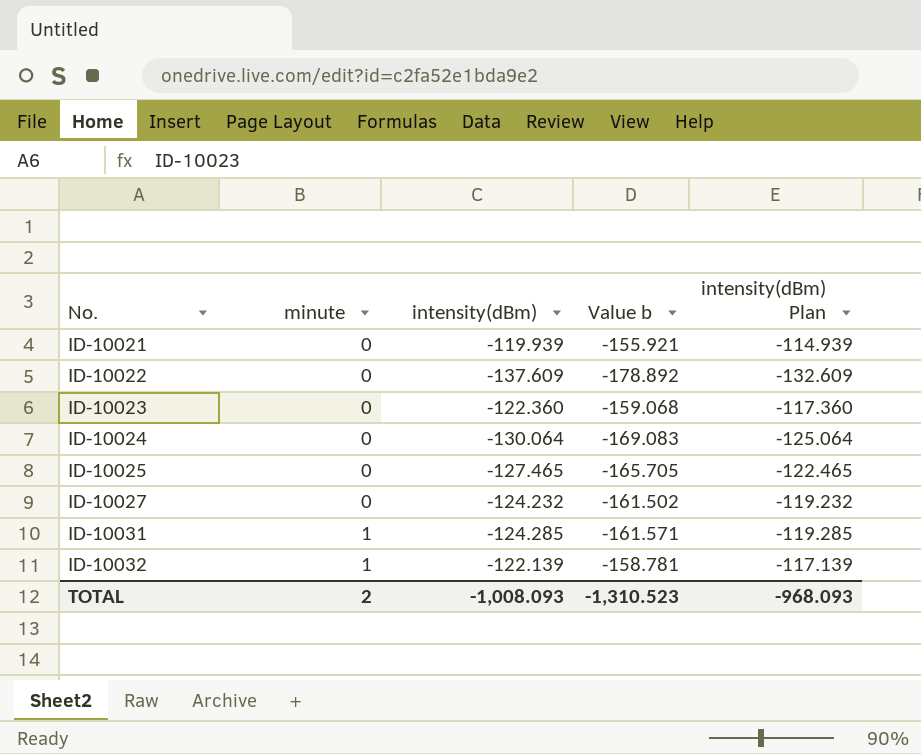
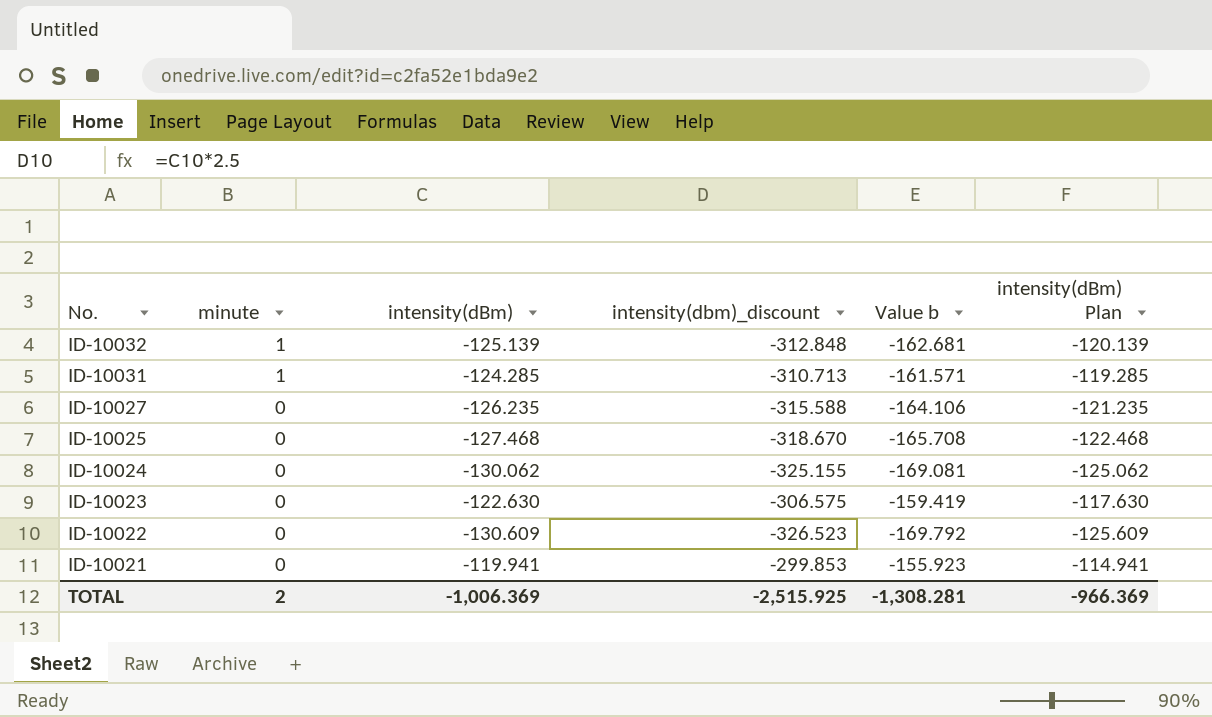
row order: No. ascending -> No. descending
column intensity(dbm)_discount | formula: none -> [intensity(dBm)] * 2.5
ID-10032 | intensity(dBm): -122.139 -> -125.139
ID-10032 | Value b: -158.781 -> -162.681
ID-10032 | intensity(dBm) Plan: -117.139 -> -120.139
ID-10027 | intensity(dBm): -124.232 -> -126.235
ID-10027 | Value b: -161.502 -> -164.106
ID-10027 | intensity(dBm) Plan: -119.232 -> -121.235
ID-10025 | intensity(dBm): -127.465 -> -127.468
ID-10025 | Value b: -165.705 -> -165.708
ID-10025 | intensity(dBm) Plan: -122.465 -> -122.468
ID-10024 | intensity(dBm): -130.064 -> -130.062
ID-10024 | Value b: -169.083 -> -169.081
ID-10024 | intensity(dBm) Plan: -125.064 -> -125.062
ID-10023 | intensity(dBm): -122.360 -> -122.630
ID-10023 | Value b: -159.068 -> -159.419
ID-10023 | intensity(dBm) Plan: -117.360 -> -117.630
ID-10022 | intensity(dBm): -137.609 -> -130.609
ID-10022 | Value b: -178.892 -> -169.792
ID-10022 | intensity(dBm) Plan: -132.609 -> -125.609
ID-10021 | intensity(dBm): -119.939 -> -119.941
ID-10021 | Value b: -155.921 -> -155.923
ID-10021 | intensity(dBm) Plan: -114.939 -> -114.941
TOTAL | intensity(dBm): -1,008.093 -> -1,006.369
TOTAL | Value b: -1,310.523 -> -1,308.281
TOTAL | intensity(dBm) Plan: -968.093 -> -966.369

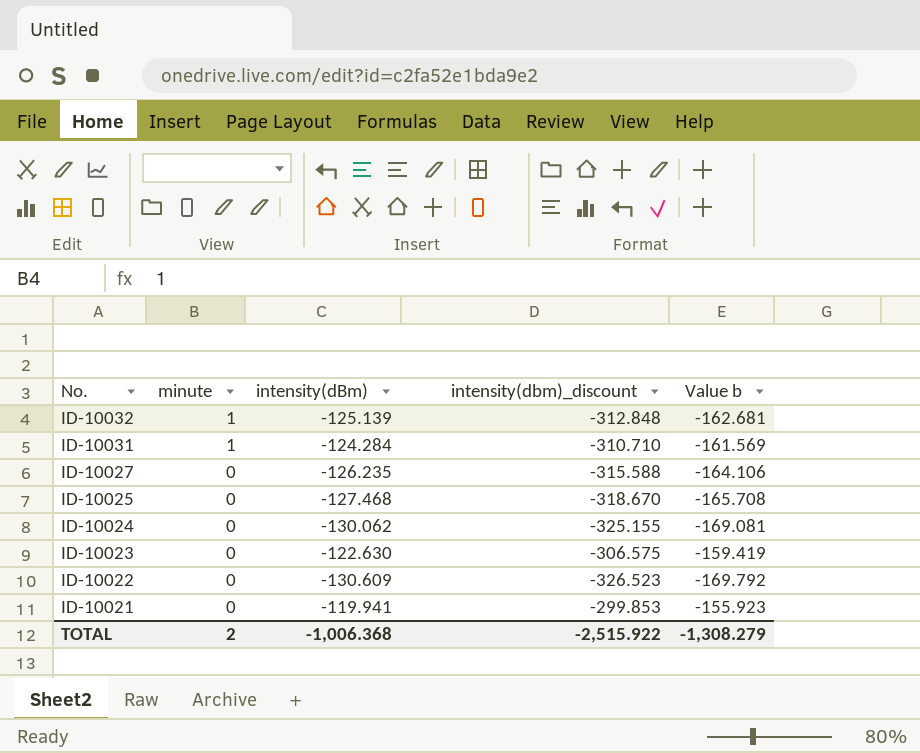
column intensity(dBm) Plan | formula: [intensity(dBm)] + 5 -> none
ID-10031 | intensity(dBm): -124.285 -> -124.284
ID-10031 | intensity(dbm)_discount: -310.713 -> -310.710
ID-10031 | Value b: -161.571 -> -161.569
TOTAL | intensity(dBm): -1,006.369 -> -1,006.368
TOTAL | intensity(dbm)_discount: -2,515.925 -> -2,515.922
TOTAL | Value b: -1,308.281 -> -1,308.279

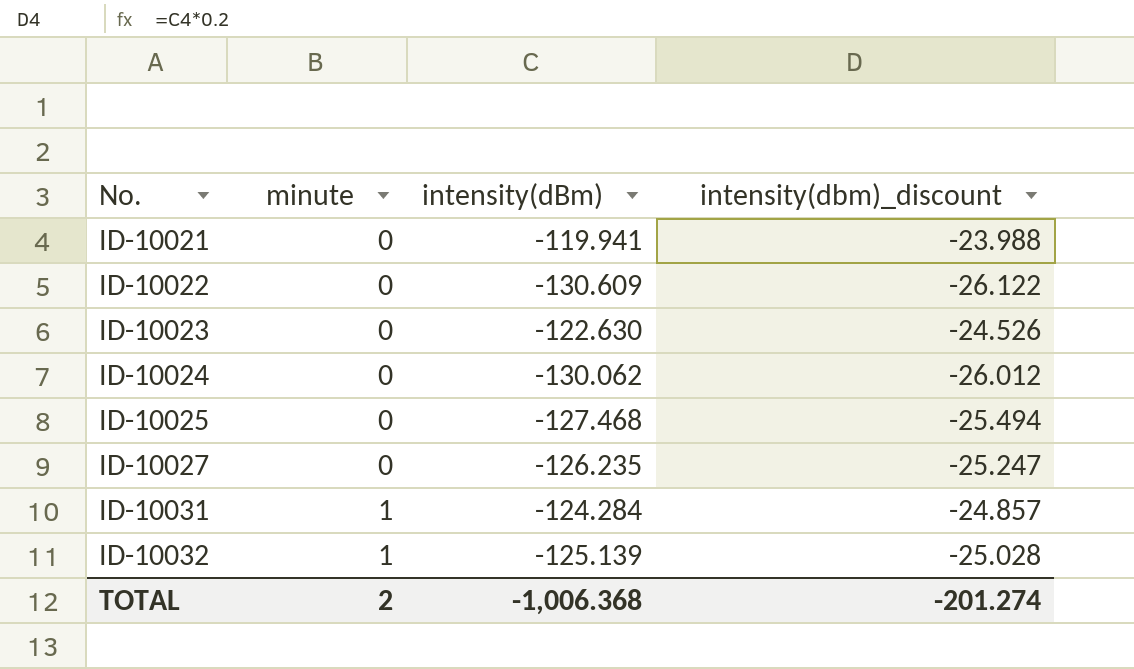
row order: No. descending -> No. ascending
column Value b | formula: [intensity(dBm)] * 1.3 -> none
column intensity(dbm)_discount | formula: [intensity(dBm)] * 2.5 -> [intensity(dBm)] * 0.2
TOTAL | intensity(dbm)_discount: -2,515.922 -> -201.274

